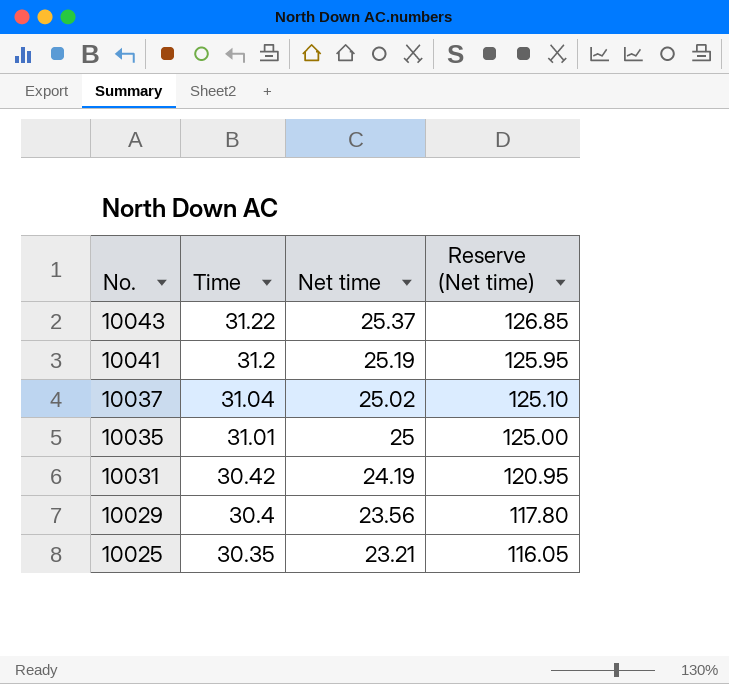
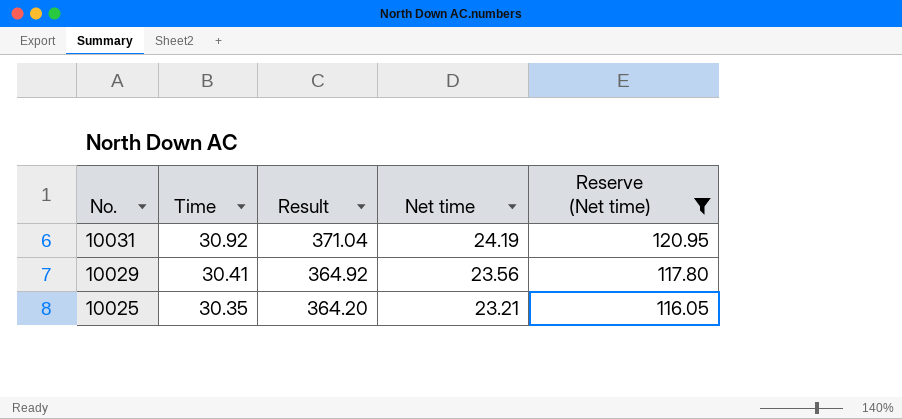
filter: none -> Reserve (Net time) <= 120.95
column Result | formula: none -> [Time] * 12
10031 | Time: 30.42 -> 30.92
10029 | Time: 30.4 -> 30.41

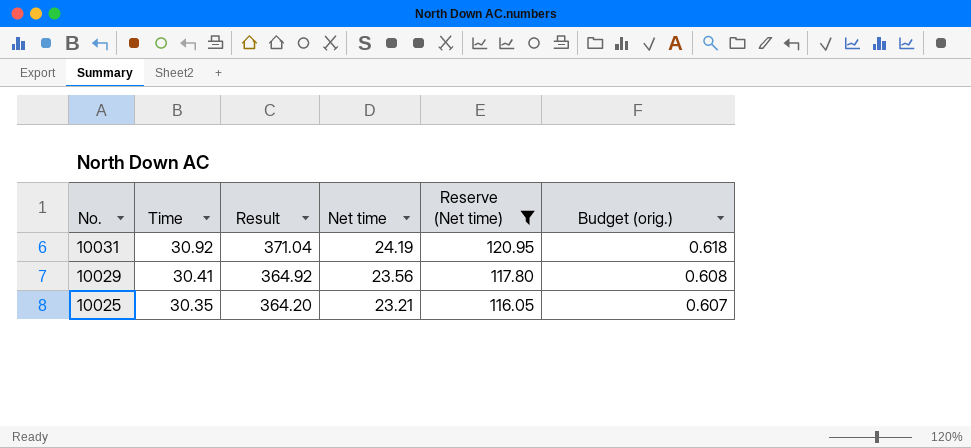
column Budget (orig.) | formula: none -> [Time] * 0.02

